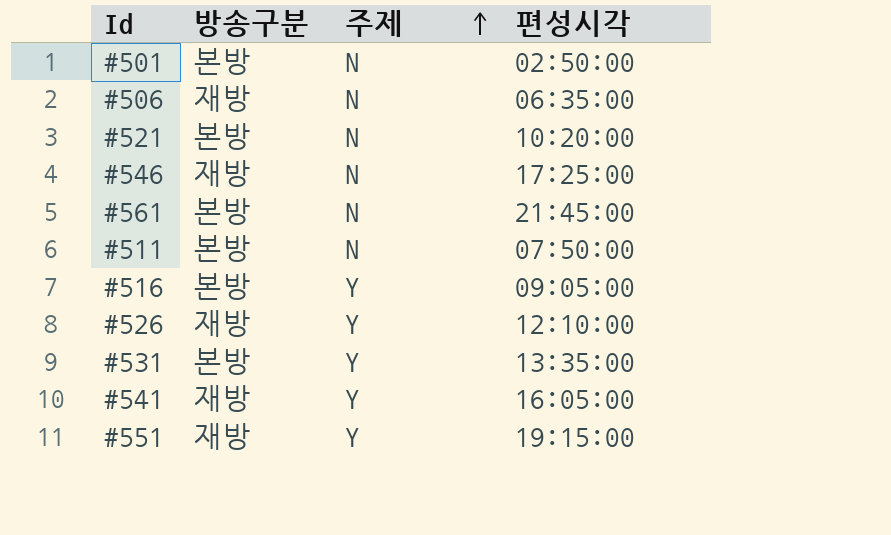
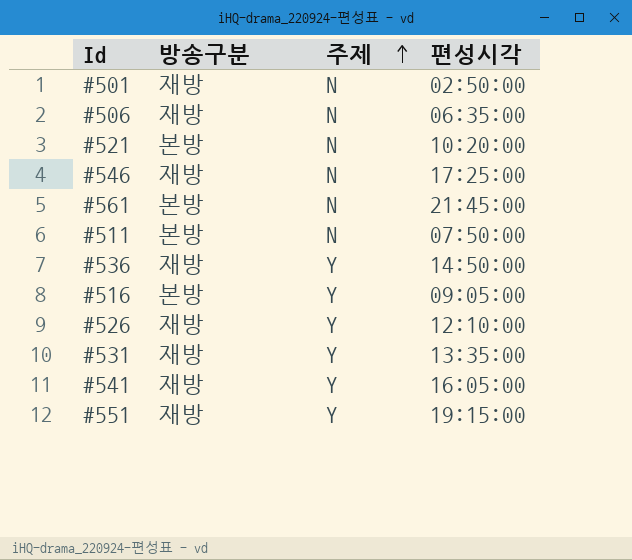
#501 | 방송구분: 본방 -> 재방
row #536: none -> 재방 | Y | 14:50:00
#531 | 방송구분: 본방 -> 재방

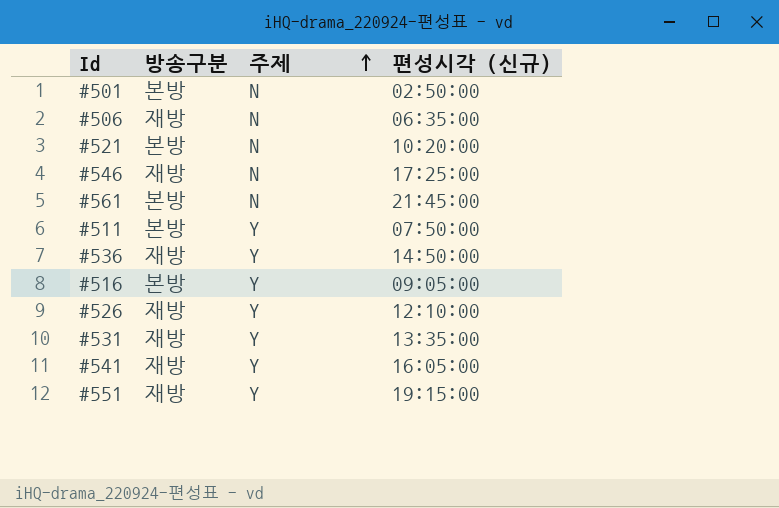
column name: 편성시각 -> 편성시각 (신규)
#501 | 방송구분: 재방 -> 본방
#511 | 주제: N -> Y

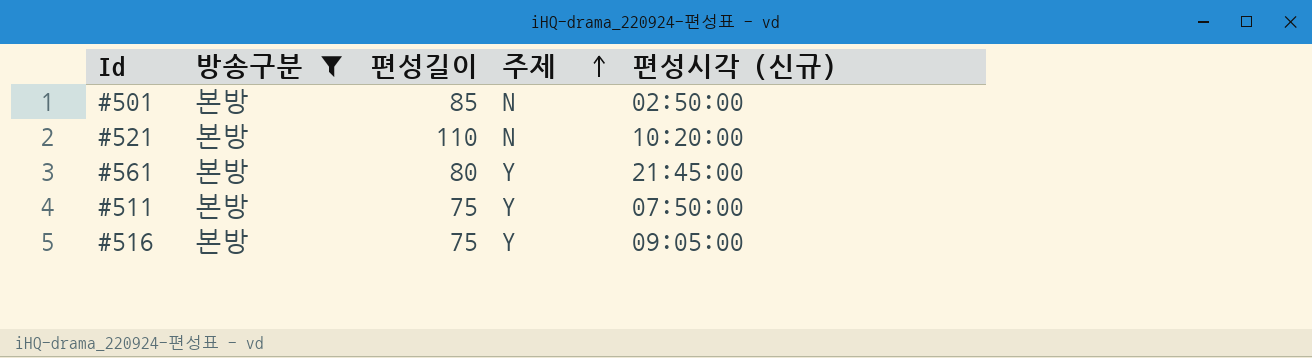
filter: none -> 방송구분 = 본방
column 편성길이 | position: none -> 3
#561 | 주제: N -> Y

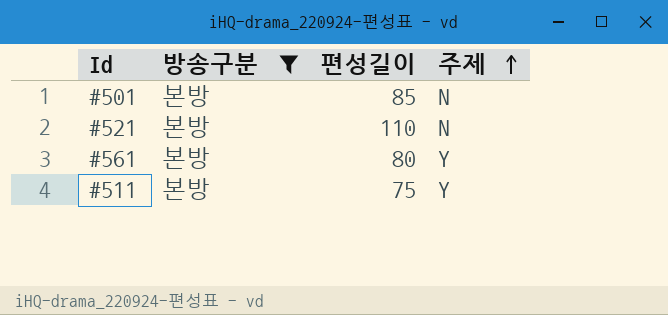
column 편성시각 (신규) | position: 5 -> none
row #516: 본방 | 75 | Y | 09:05:00 -> none

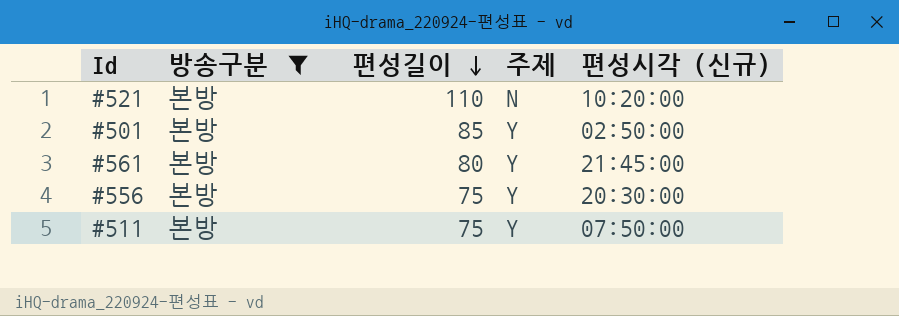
row order: 주제 ascending -> 편성길이 descending
column 편성시각 (신규) | position: none -> 5
#501 | 주제: N -> Y
row #556: none -> 본방 | 75 | Y | 20:30:00

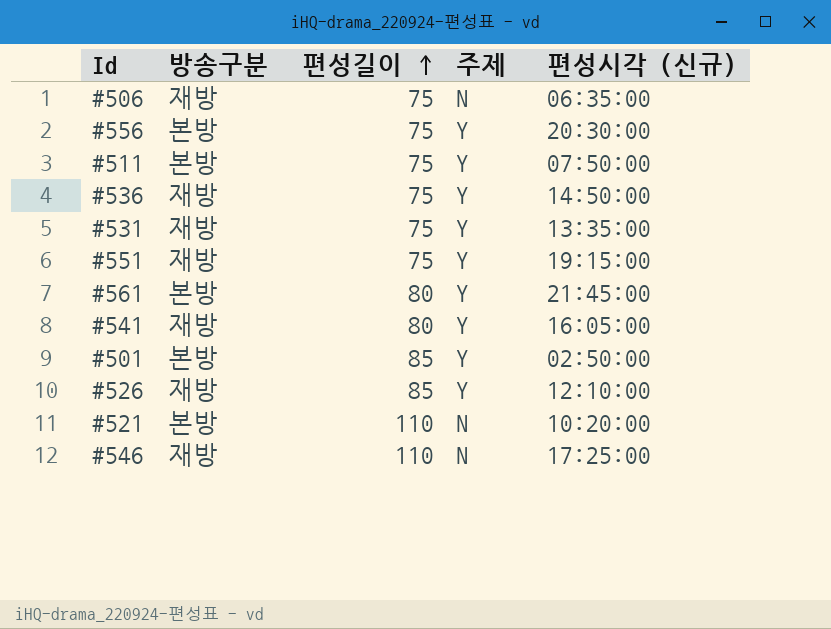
filter: 방송구분 = 본방 -> none
row order: 편성길이 descending -> 편성길이 ascending

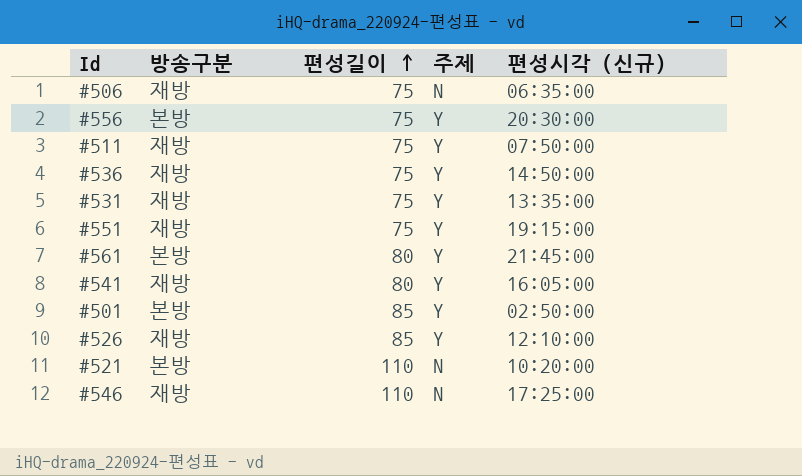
#511 | 방송구분: 본방 -> 재방

